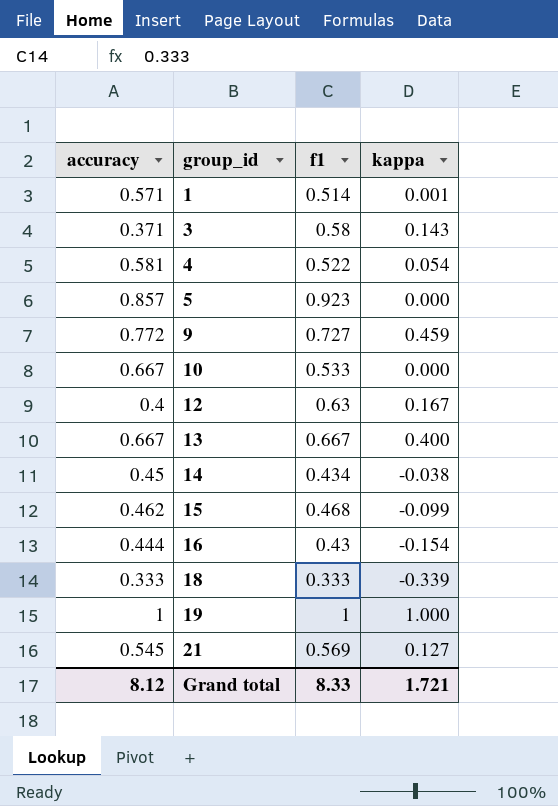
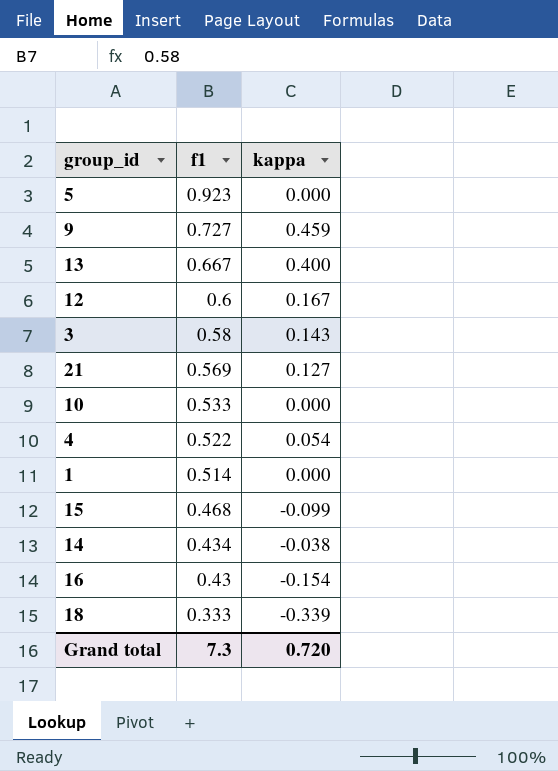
row order: group_id ascending -> f1 descending
column accuracy | position: 1 -> none
row 19: 1 | 1 | 1.000 -> none
12 | f1: 0.63 -> 0.6
1 | kappa: 0.001 -> 0.000
Grand total | f1: 8.33 -> 7.3
Grand total | kappa: 1.721 -> 0.720

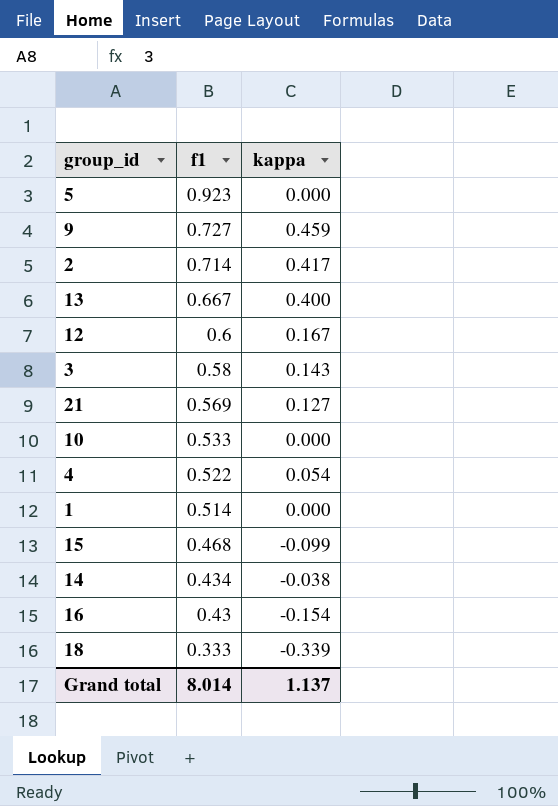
row 2: none -> 0.714 | 0.417
Grand total | f1: 7.3 -> 8.014
Grand total | kappa: 0.720 -> 1.137

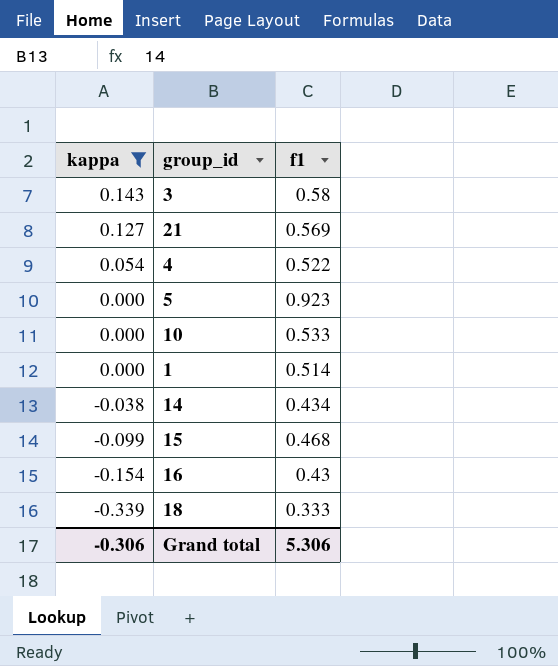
filter: none -> kappa <= 0.143
row order: f1 descending -> kappa descending
column kappa | position: 3 -> 1
Grand total | kappa: 1.137 -> -0.306
Grand total | f1: 8.014 -> 5.306

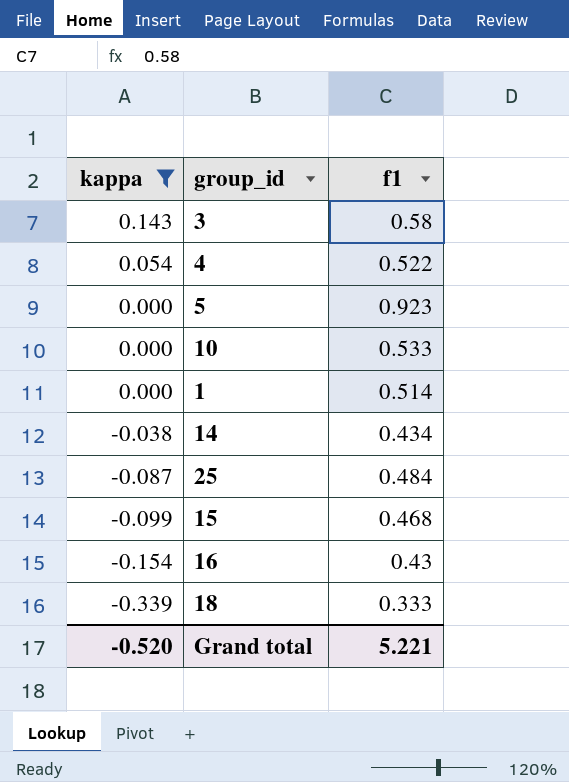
row 21: 0.127 | 0.569 -> none
row 25: none -> -0.087 | 0.484
Grand total | kappa: -0.306 -> -0.520
Grand total | f1: 5.306 -> 5.221

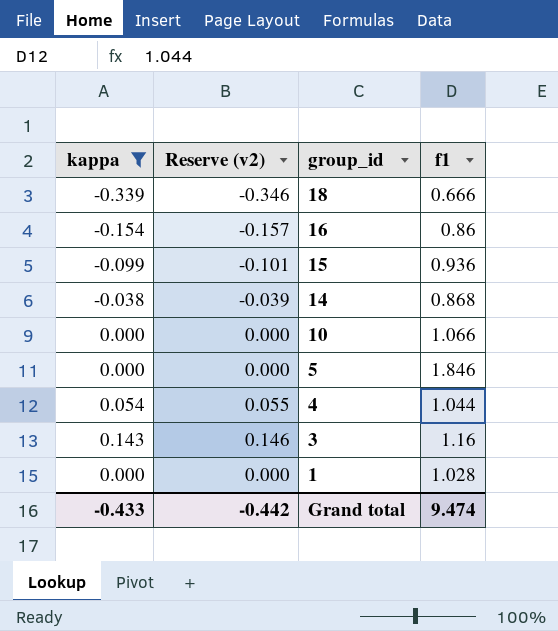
row order: kappa descending -> group_id descending
column Reserve (v2) | formula: none -> [kappa] * 1.02
row 25: -0.087 | 0.484 -> none
18 | f1: 0.333 -> 0.666
16 | f1: 0.43 -> 0.86
15 | f1: 0.468 -> 0.936
14 | f1: 0.434 -> 0.868
10 | f1: 0.533 -> 1.066
5 | f1: 0.923 -> 1.846
4 | f1: 0.522 -> 1.044
3 | f1: 0.58 -> 1.16
1 | f1: 0.514 -> 1.028
Grand total | kappa: -0.520 -> -0.433
Grand total | f1: 5.221 -> 9.474

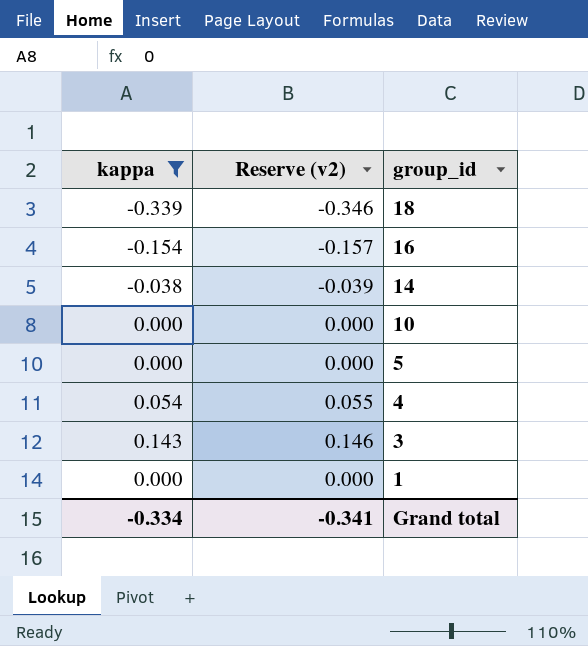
column f1 | position: 4 -> none
row 15: -0.099 | -0.101 | 0.936 -> none
Grand total | kappa: -0.433 -> -0.334
Grand total | Reserve (v2): -0.442 -> -0.341

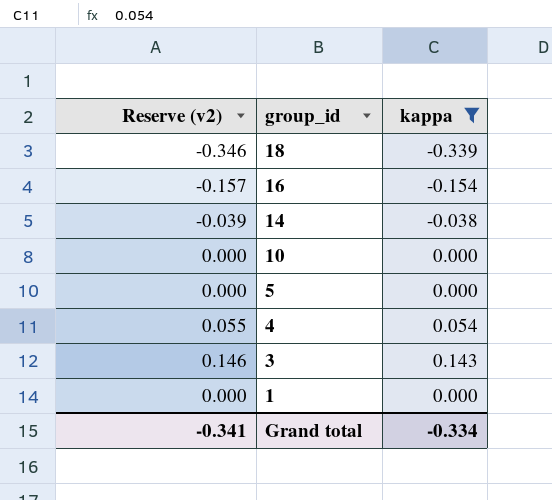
column kappa | position: 1 -> 3

